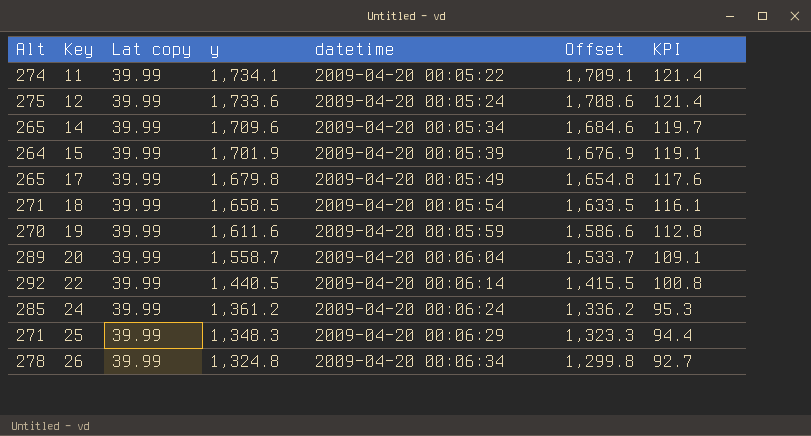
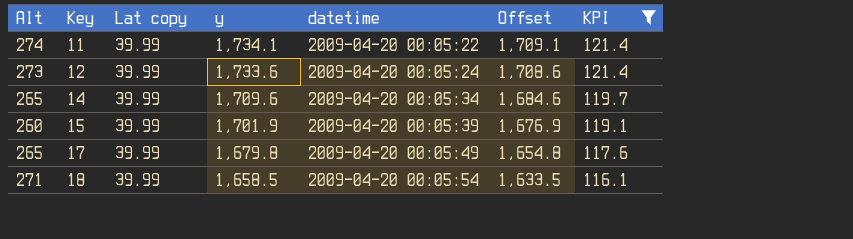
filter: none -> KPI >= 116.1
12 | Alt: 275 -> 273
15 | Alt: 264 -> 260

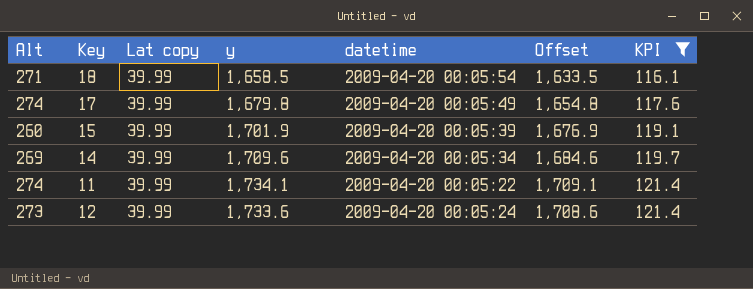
row order: Key ascending -> KPI ascending
17 | Alt: 265 -> 274
14 | Alt: 265 -> 269

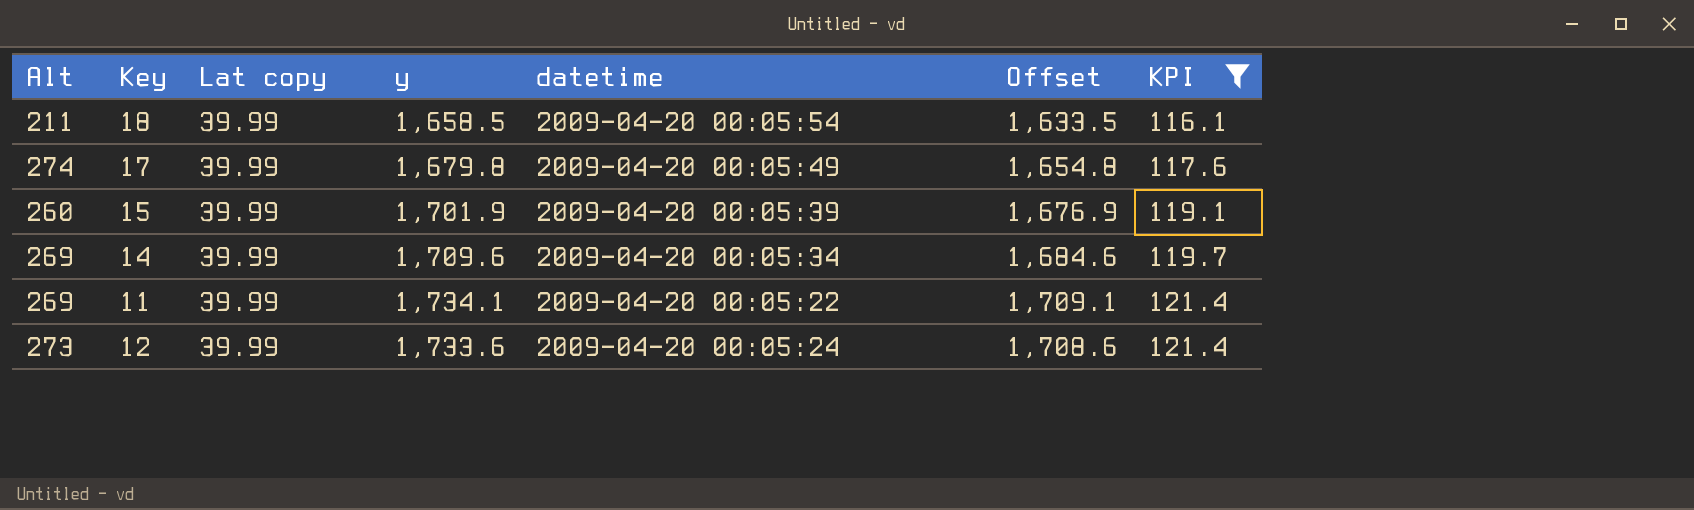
18 | Alt: 271 -> 211
11 | Alt: 274 -> 269

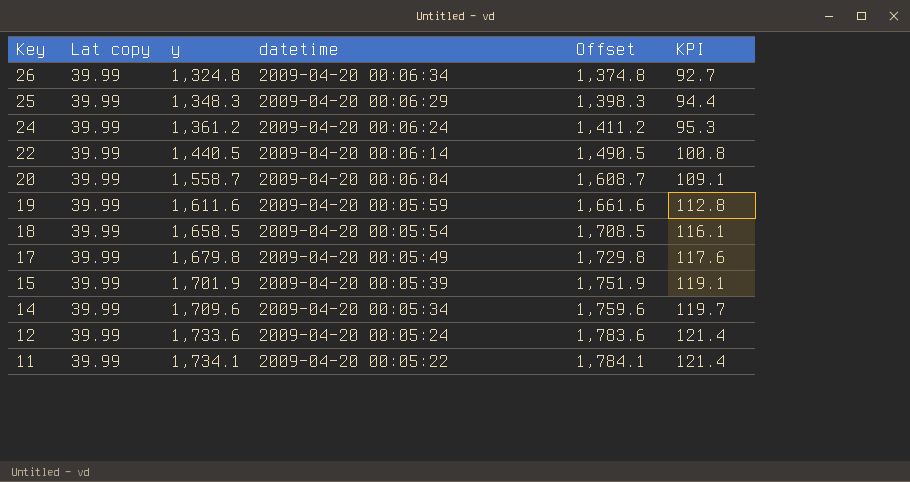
filter: KPI >= 116.1 -> none
row order: KPI ascending -> Key descending
column Alt | position: 1 -> none
column Offset | formula: [y] - 25 -> [y] + 50

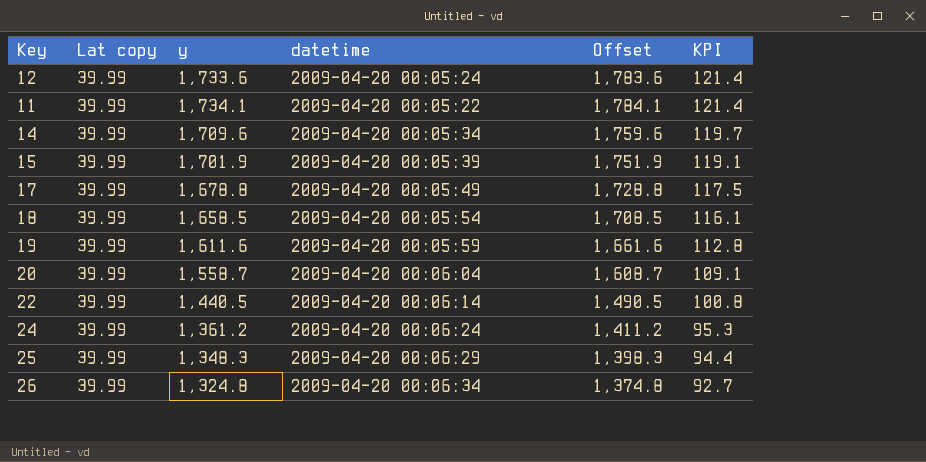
row order: Key descending -> KPI descending
17 | y: 1,679.8 -> 1,678.8
17 | Offset: 1,729.8 -> 1,728.8
17 | KPI: 117.6 -> 117.5

